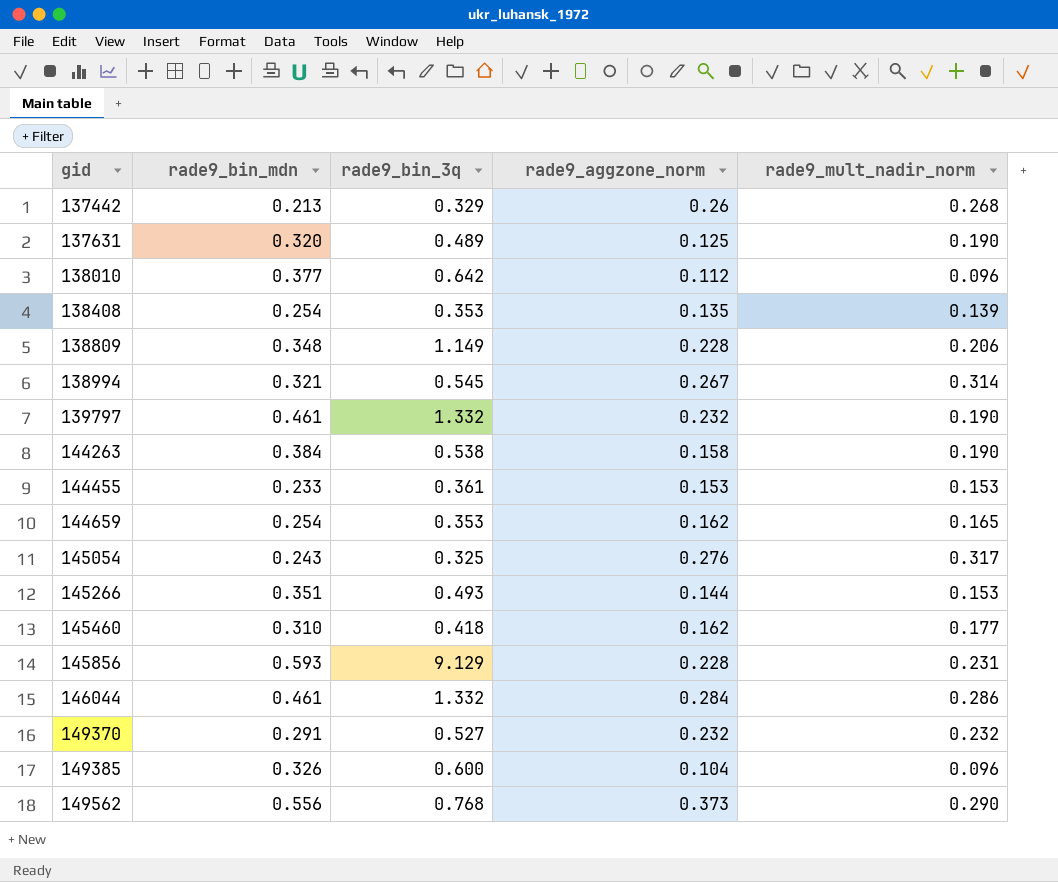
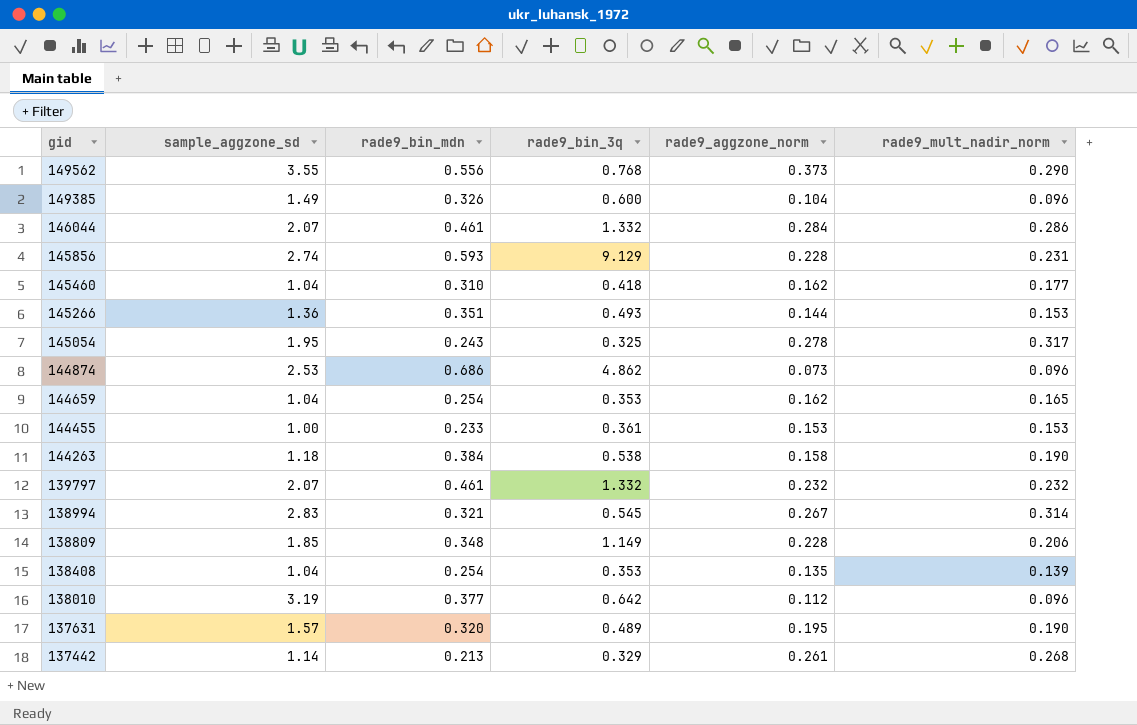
row order: gid ascending -> gid descending
column sample_aggzone_sd | position: none -> 2
row 149370: 0.291 | 0.527 | 0.232 | 0.232 -> none
145054 | rade9_aggzone_norm: 0.276 -> 0.278
row 144874: none -> 2.53 | 0.686 | 4.862 | 0.073 | 0.096
139797 | rade9_mult_nadir_norm: 0.190 -> 0.232
137631 | rade9_aggzone_norm: 0.125 -> 0.195
137442 | rade9_aggzone_norm: 0.26 -> 0.261

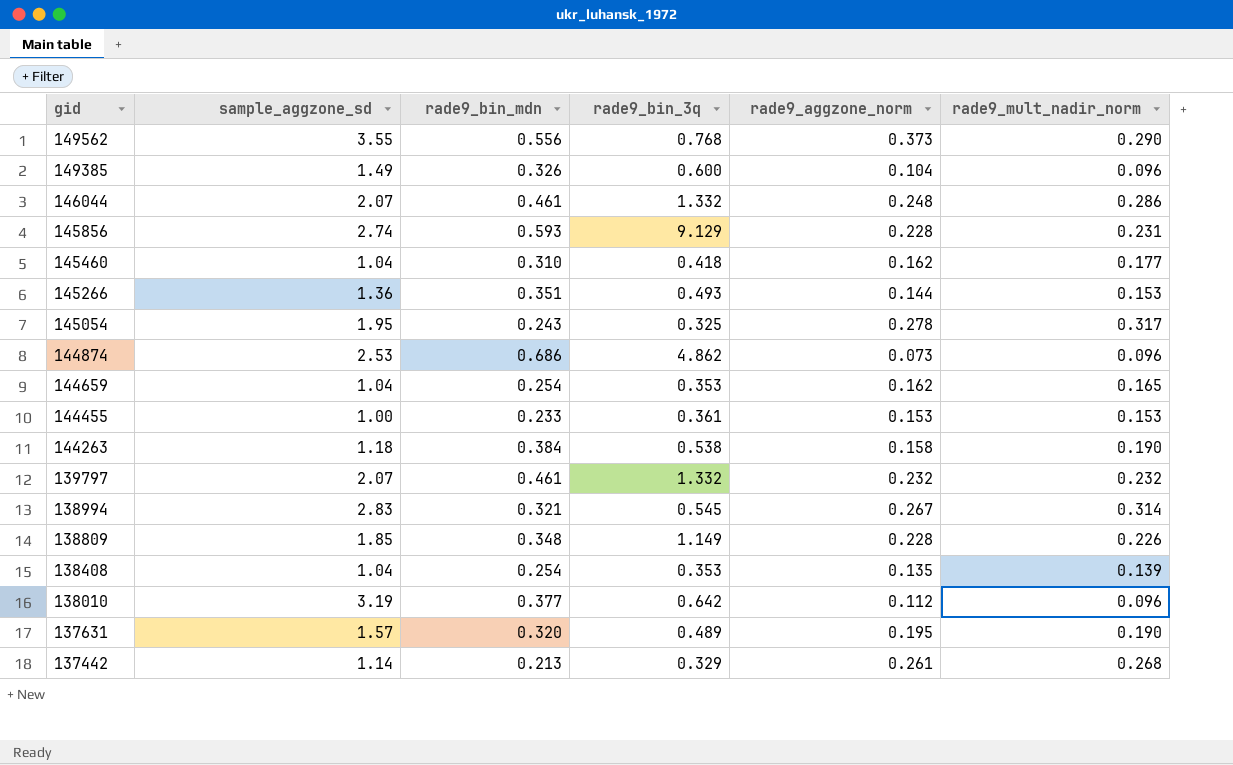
146044 | rade9_aggzone_norm: 0.284 -> 0.248
138809 | rade9_mult_nadir_norm: 0.206 -> 0.226

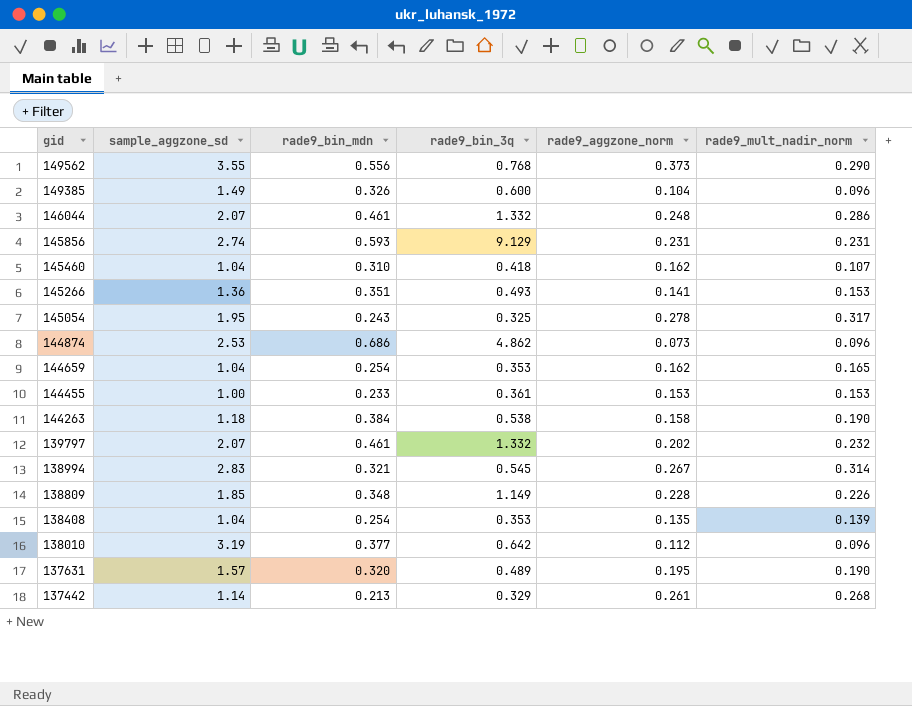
145856 | rade9_aggzone_norm: 0.228 -> 0.231
145460 | rade9_mult_nadir_norm: 0.177 -> 0.107
145266 | rade9_aggzone_norm: 0.144 -> 0.141
139797 | rade9_aggzone_norm: 0.232 -> 0.202

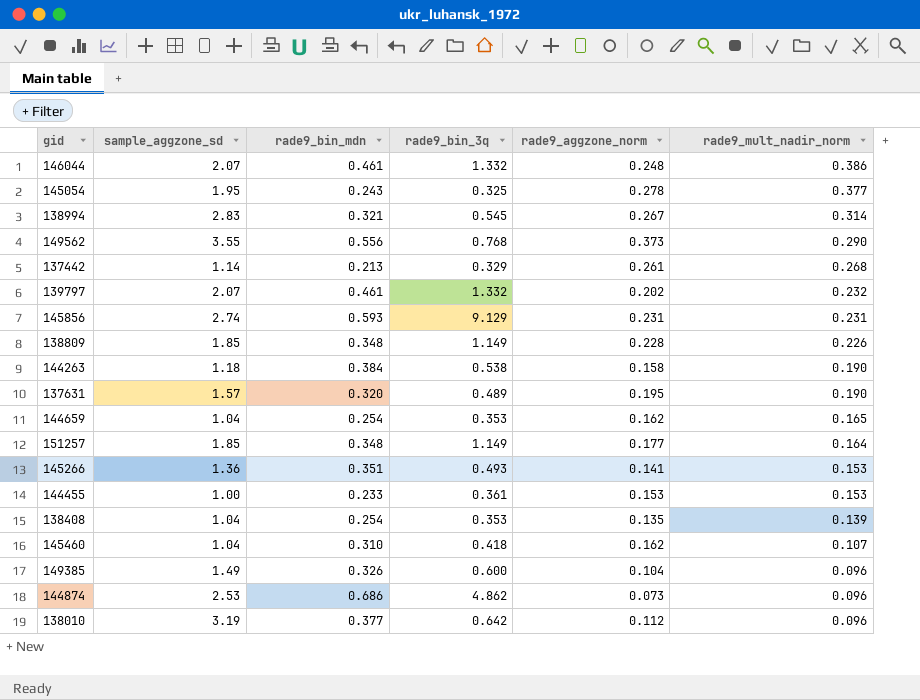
row order: gid descending -> rade9_mult_nadir_norm descending
146044 | rade9_mult_nadir_norm: 0.286 -> 0.386
145054 | rade9_mult_nadir_norm: 0.317 -> 0.377
row 151257: none -> 1.85 | 0.348 | 1.149 | 0.177 | 0.164

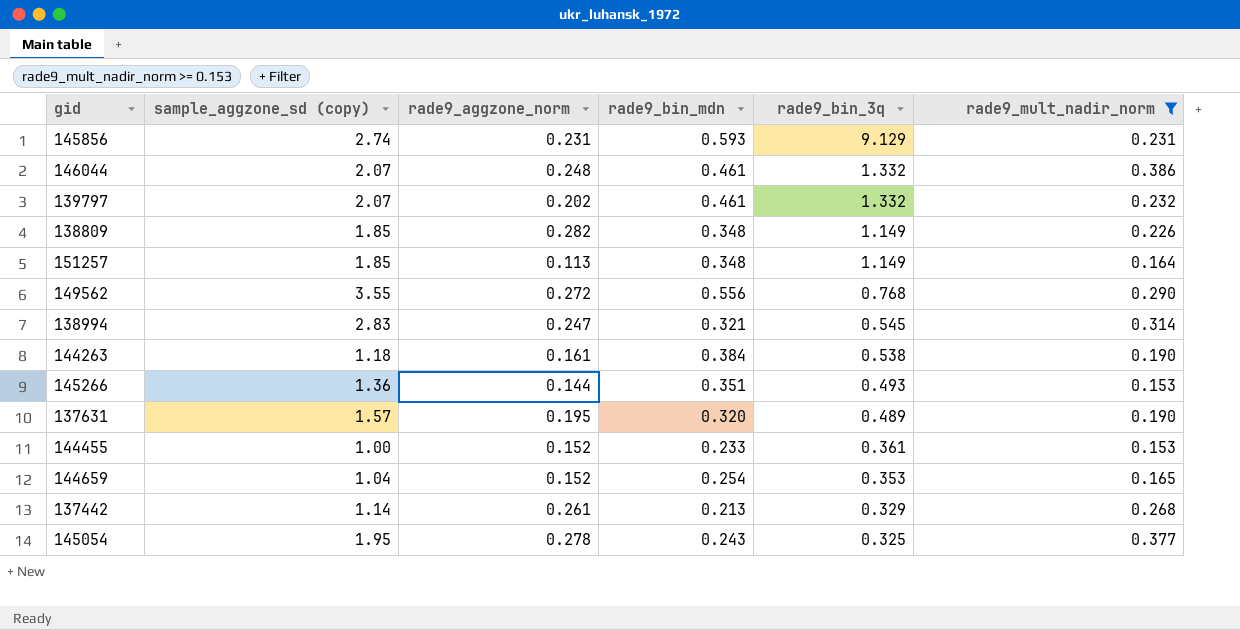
filter: none -> rade9_mult_nadir_norm >= 0.153
row order: rade9_mult_nadir_norm descending -> rade9_bin_3q descending
column name: sample_aggzone_sd -> sample_aggzone_sd (copy)
column rade9_aggzone_norm | position: 5 -> 3
138809 | rade9_aggzone_norm: 0.228 -> 0.282
151257 | rade9_aggzone_norm: 0.177 -> 0.113
149562 | rade9_aggzone_norm: 0.373 -> 0.272
138994 | rade9_aggzone_norm: 0.267 -> 0.247
144263 | rade9_aggzone_norm: 0.158 -> 0.161
145266 | rade9_aggzone_norm: 0.141 -> 0.144
144455 | rade9_aggzone_norm: 0.153 -> 0.152
144659 | rade9_aggzone_norm: 0.162 -> 0.152

